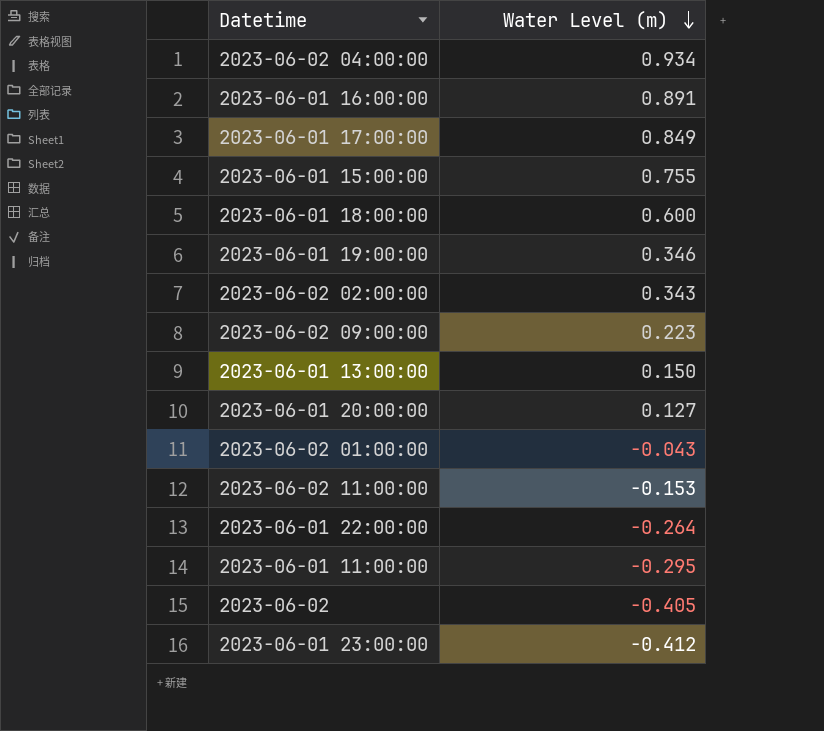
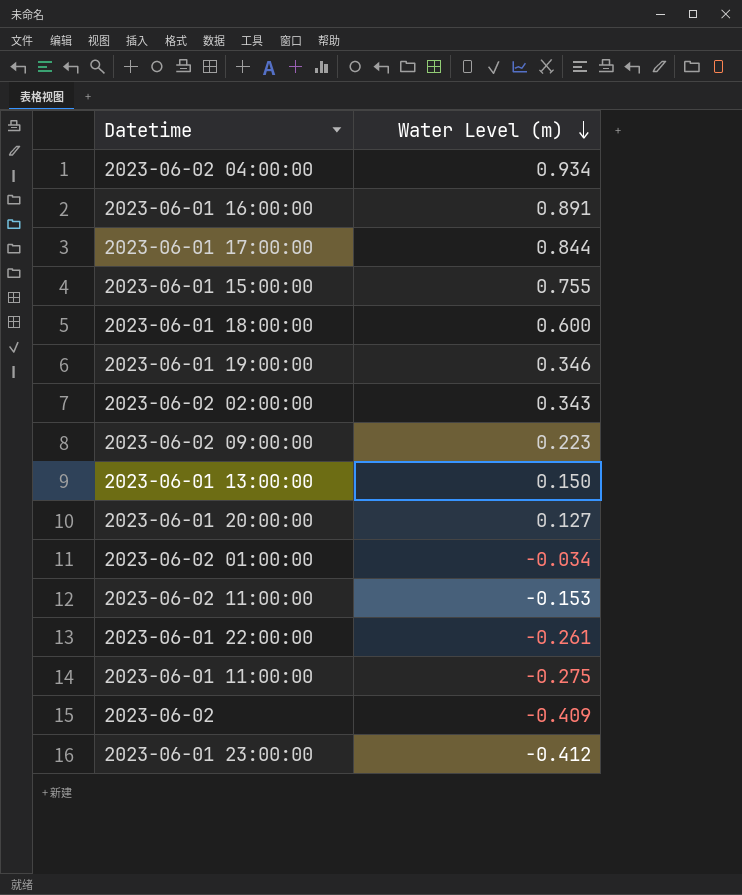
2023-06-01 17:00:00 | Water Level (m): 0.849 -> 0.844
2023-06-02 01:00:00 | Water Level (m): -0.043 -> -0.034
2023-06-01 22:00:00 | Water Level (m): -0.264 -> -0.261
2023-06-01 11:00:00 | Water Level (m): -0.295 -> -0.275
2023-06-02 | Water Level (m): -0.405 -> -0.409

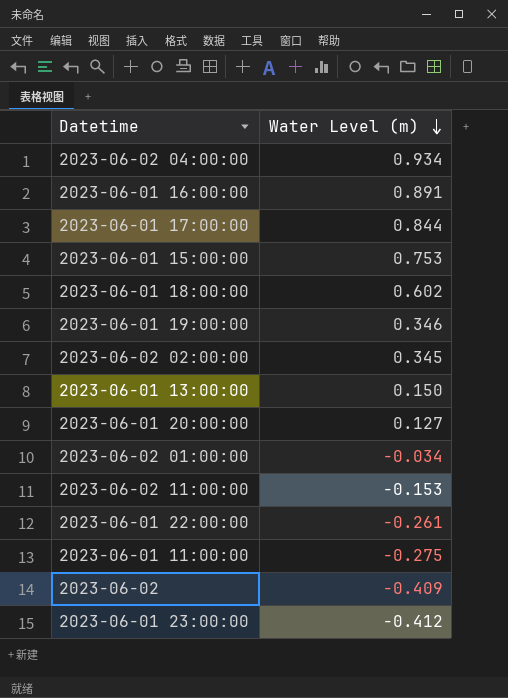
row 2023-06-02 09:00:00: 0.223 -> none
2023-06-01 15:00:00 | Water Level (m): 0.755 -> 0.753
2023-06-01 18:00:00 | Water Level (m): 0.600 -> 0.602
2023-06-02 02:00:00 | Water Level (m): 0.343 -> 0.345

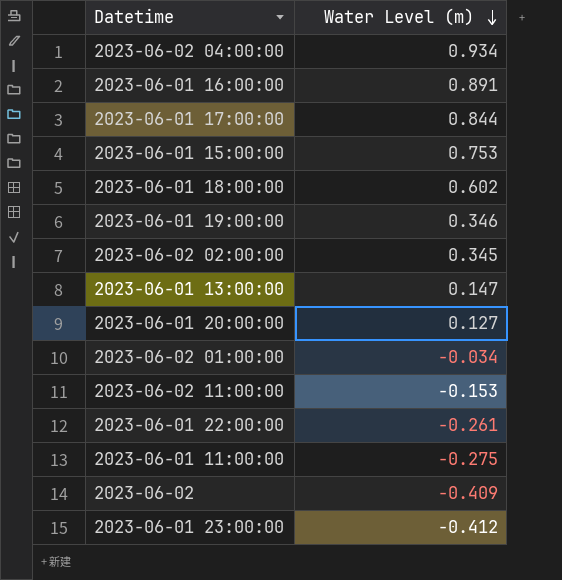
2023-06-01 13:00:00 | Water Level (m): 0.150 -> 0.147

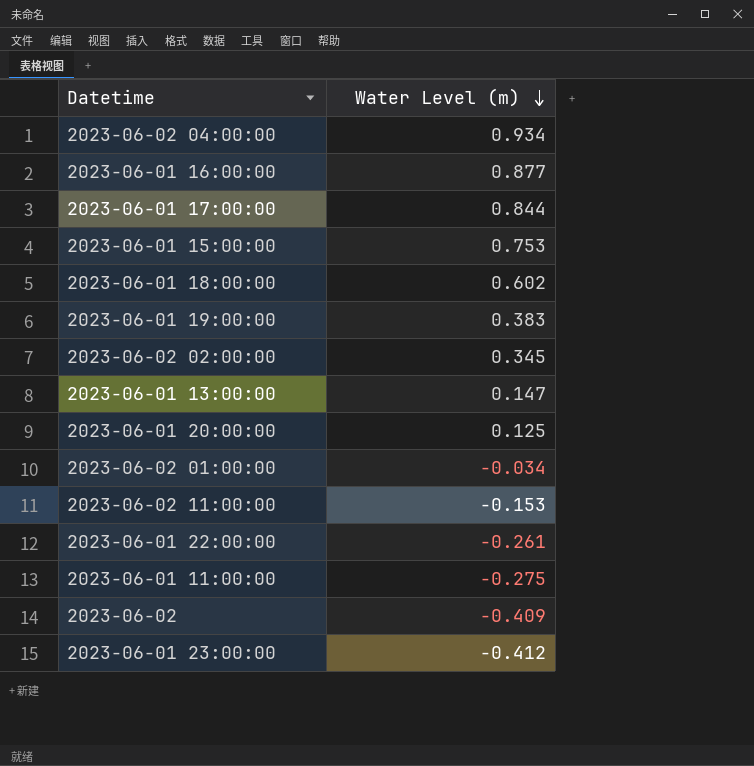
2023-06-01 16:00:00 | Water Level (m): 0.891 -> 0.877
2023-06-01 19:00:00 | Water Level (m): 0.346 -> 0.383
2023-06-01 20:00:00 | Water Level (m): 0.127 -> 0.125

